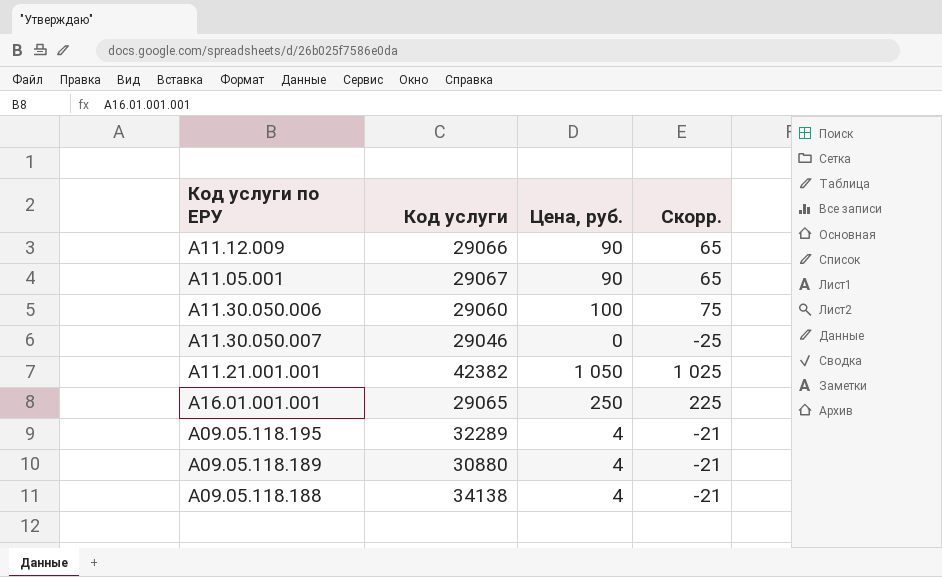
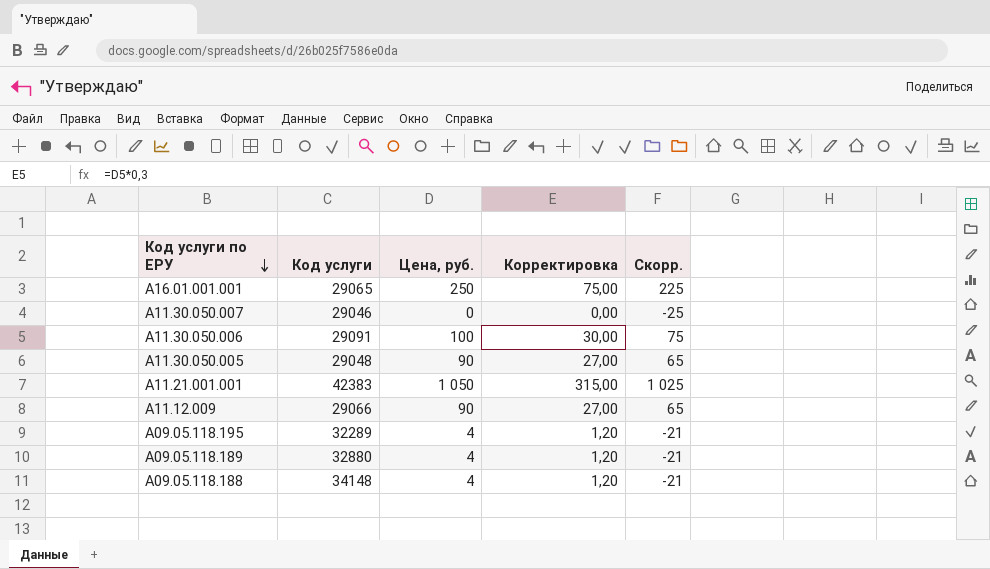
row order: none -> Код услуги по ЕРУ descending
column Корректировка | formula: none -> [Цена, руб.] * 0,3
row A11.05.001: 29067 | 90 | 65 -> none
A11.30.050.006 | Код услуги: 29060 -> 29091
row A11.30.050.005: none -> 29048 | 90 | 27,00 | 65
A11.21.001.001 | Код услуги: 42382 -> 42383
A09.05.118.189 | Код услуги: 30880 -> 32880
A09.05.118.188 | Код услуги: 34138 -> 34148

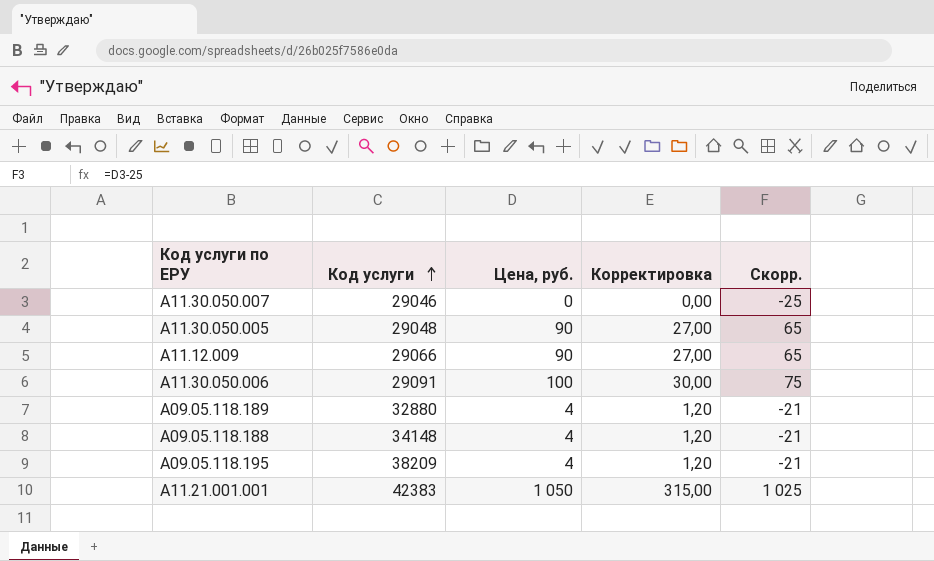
row order: Код услуги по ЕРУ descending -> Код услуги ascending
row A16.01.001.001: 29065 | 250 | 75,00 | 225 -> none
A09.05.118.195 | Код услуги: 32289 -> 38209

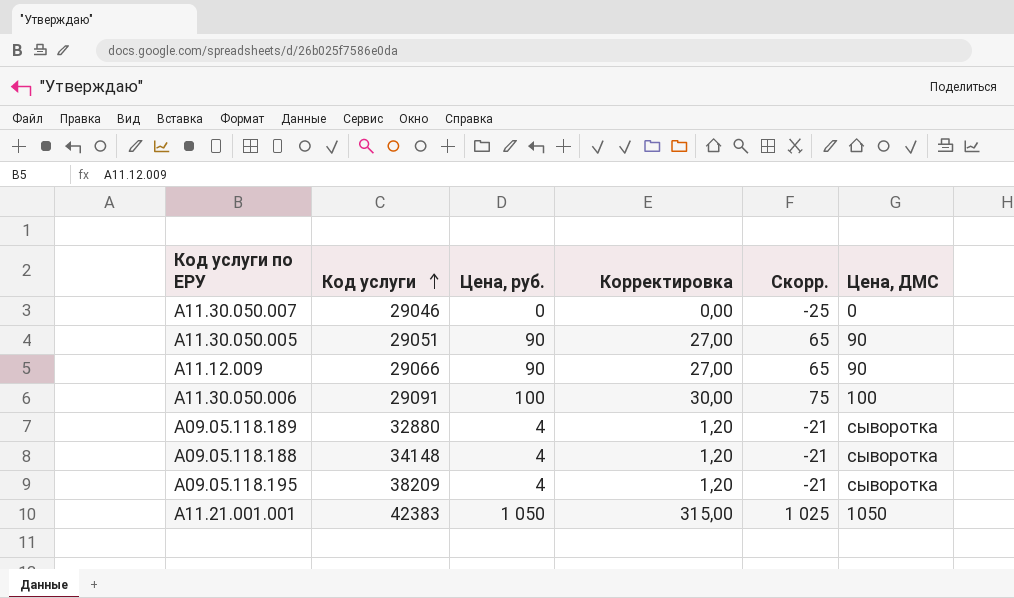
column Цена, ДМС | position: none -> 6
A11.30.050.005 | Код услуги: 29048 -> 29051

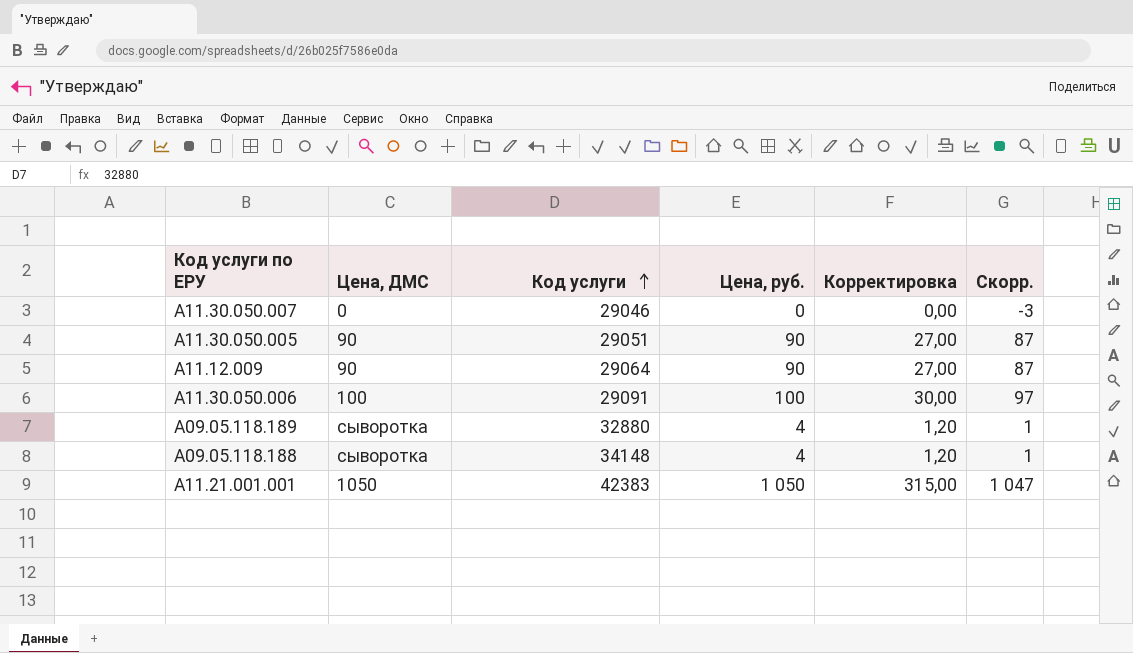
column Цена, ДМС | position: 6 -> 2
column Скорр. | formula: [Цена, руб.] - 25 -> [Цена, руб.] - 3
row A09.05.118.195: 38209 | 4 | 1,20 | -21 | сыворотка -> none
A11.12.009 | Код услуги: 29066 -> 29064

